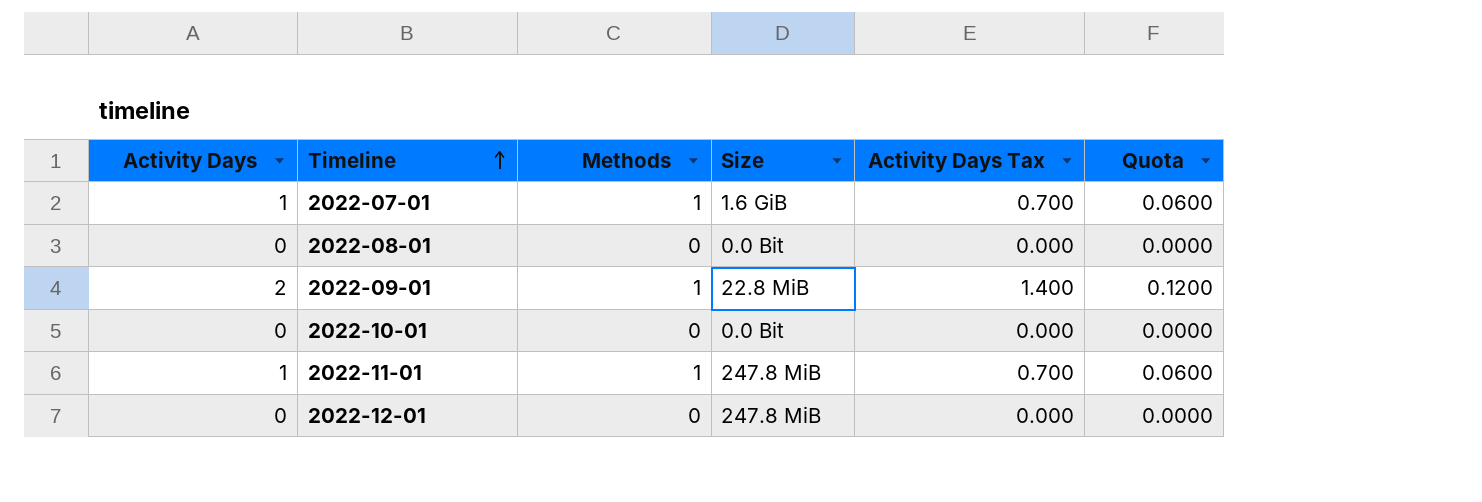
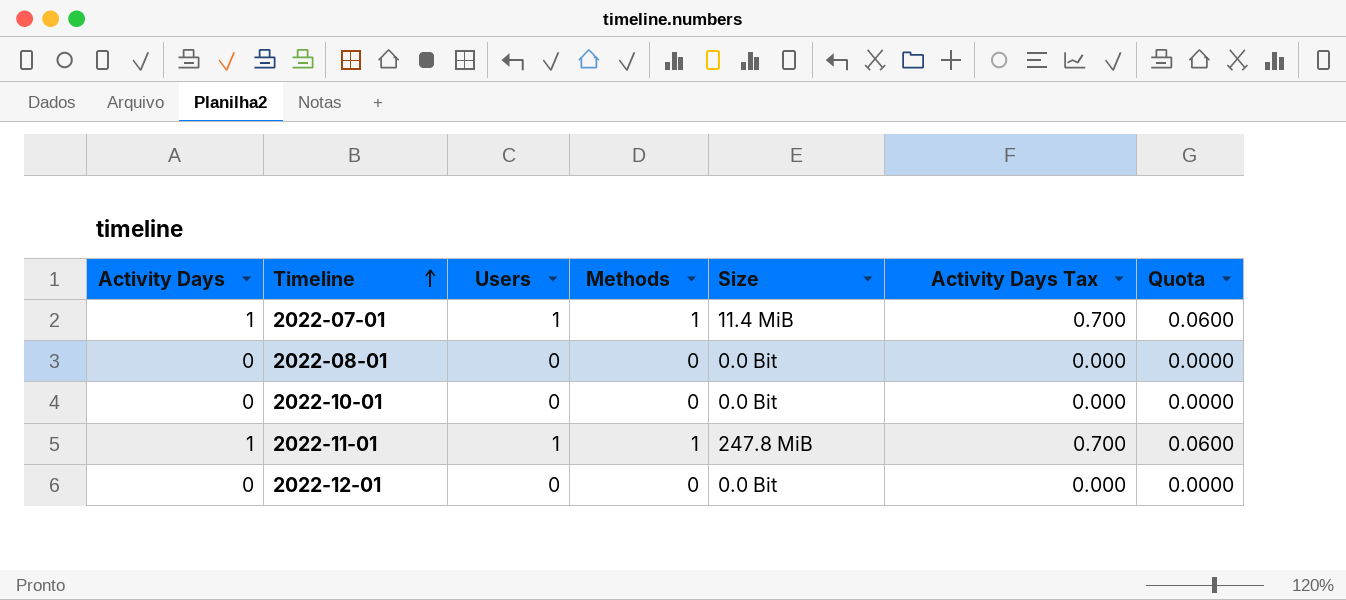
column Users | position: none -> 3
row 2022-09-01: 2 | 1 | 22.8 MiB | 1.400 | 0.1200 -> none
2022-07-01 | Size: 1.6 GiB -> 11.4 MiB
2022-12-01 | Size: 247.8 MiB -> 0.0 Bit

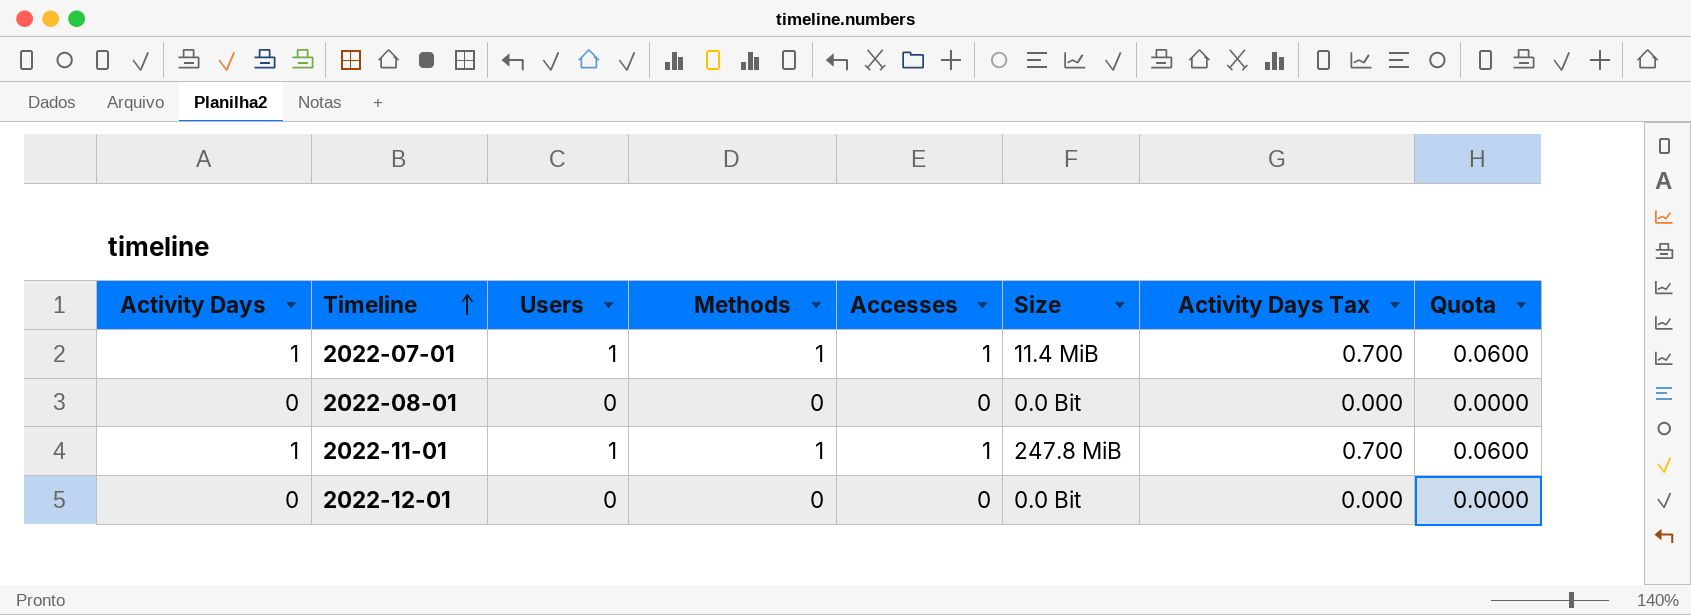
column Accesses | position: none -> 5
row 2022-10-01: 0 | 0 | 0 | 0.0 Bit | 0.000 | 0.0000 -> none

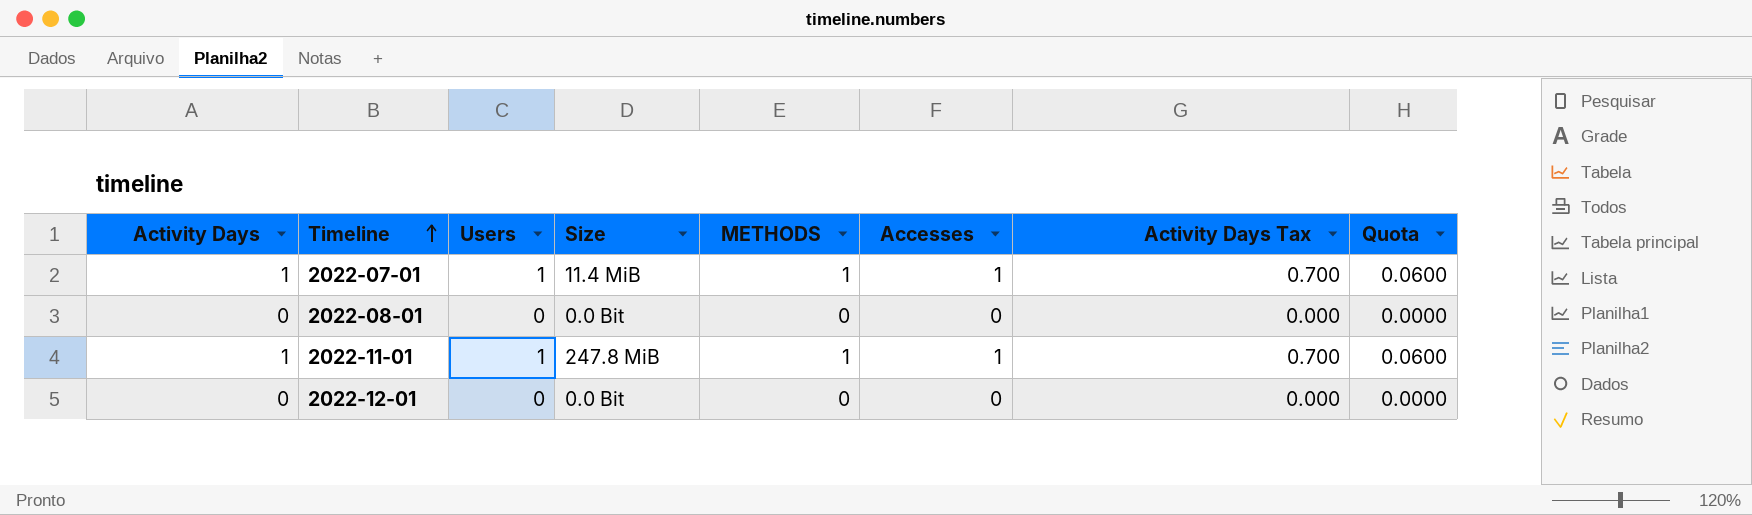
column Size | position: 6 -> 4
column name: Methods -> METHODS

